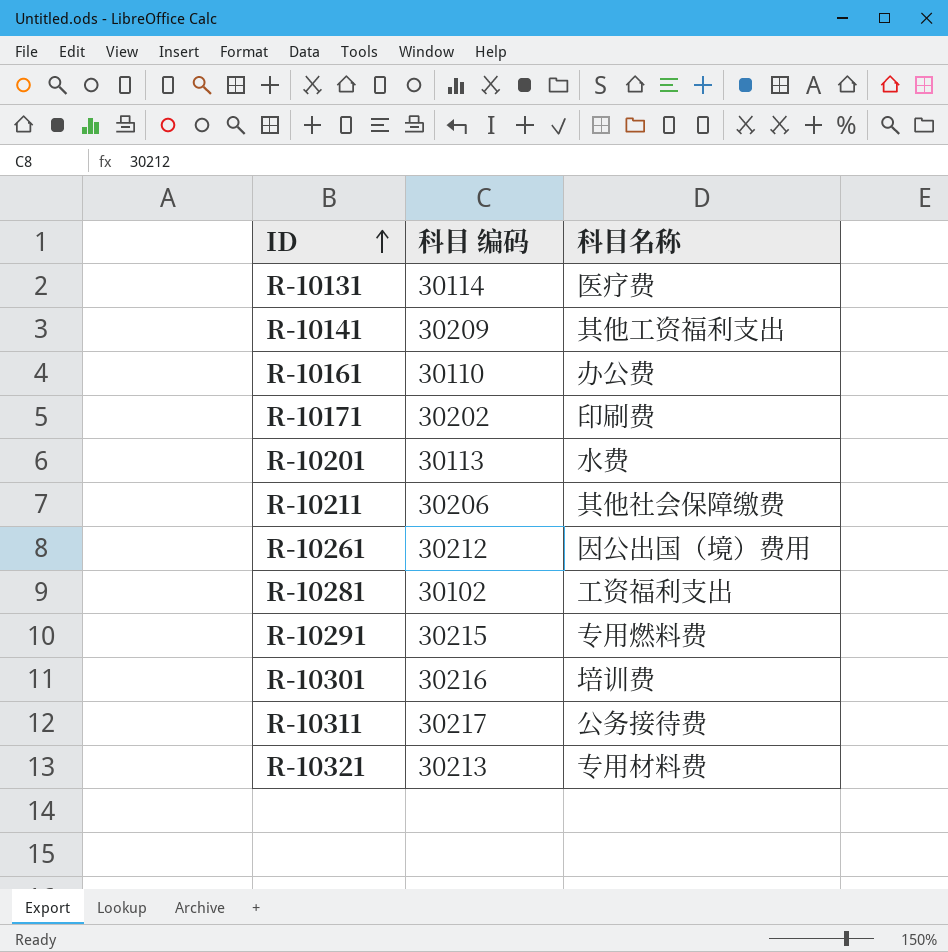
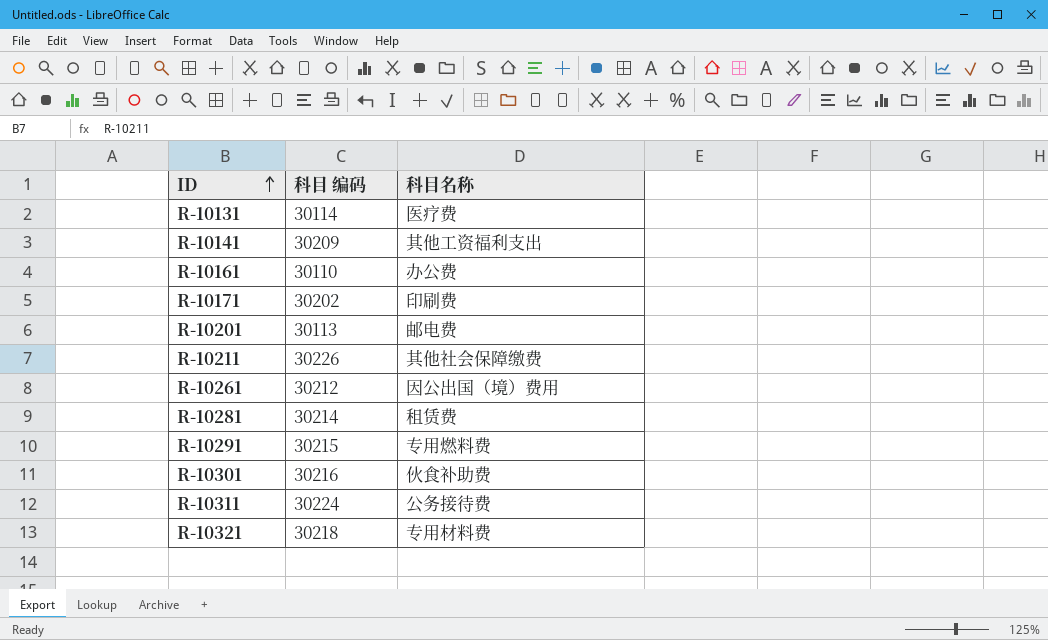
R-10201 | 科目名称: 水费 -> 邮电费
R-10211 | 科目 编码: 30206 -> 30226
R-10281 | 科目 编码: 30102 -> 30214
R-10281 | 科目名称: 工资福利支出 -> 租赁费
R-10301 | 科目名称: 培训费 -> 伙食补助费
R-10311 | 科目 编码: 30217 -> 30224
R-10321 | 科目 编码: 30213 -> 30218

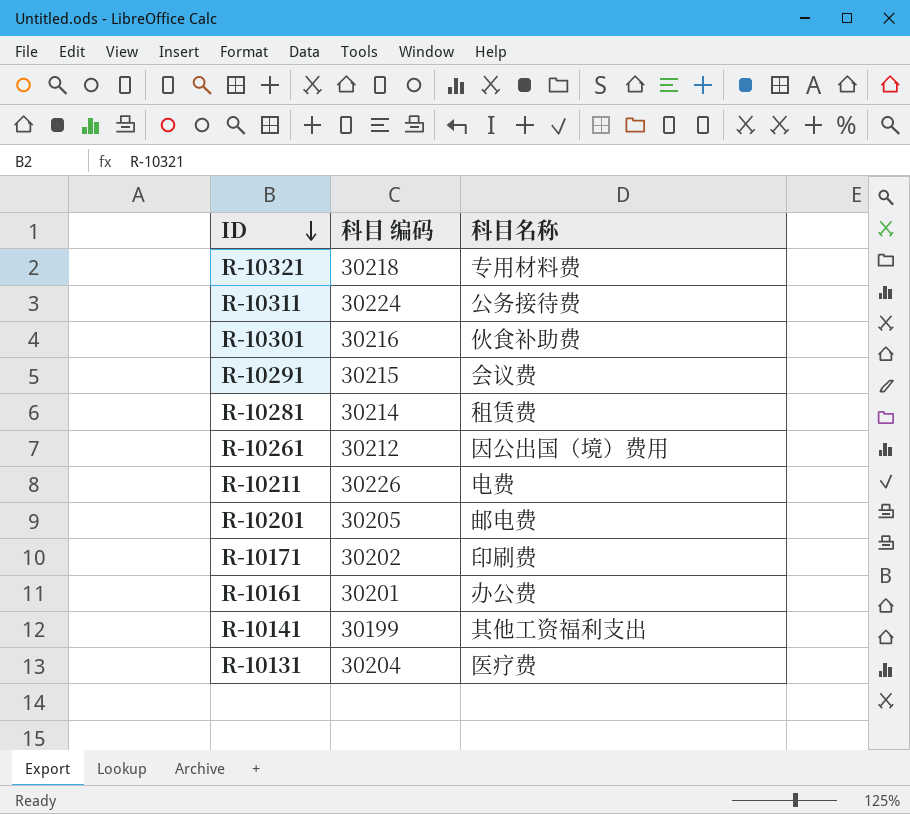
row order: ID ascending -> ID descending
R-10291 | 科目名称: 专用燃料费 -> 会议费
R-10211 | 科目名称: 其他社会保障缴费 -> 电费
R-10201 | 科目 编码: 30113 -> 30205
R-10161 | 科目 编码: 30110 -> 30201
R-10141 | 科目 编码: 30209 -> 30199
R-10131 | 科目 编码: 30114 -> 30204

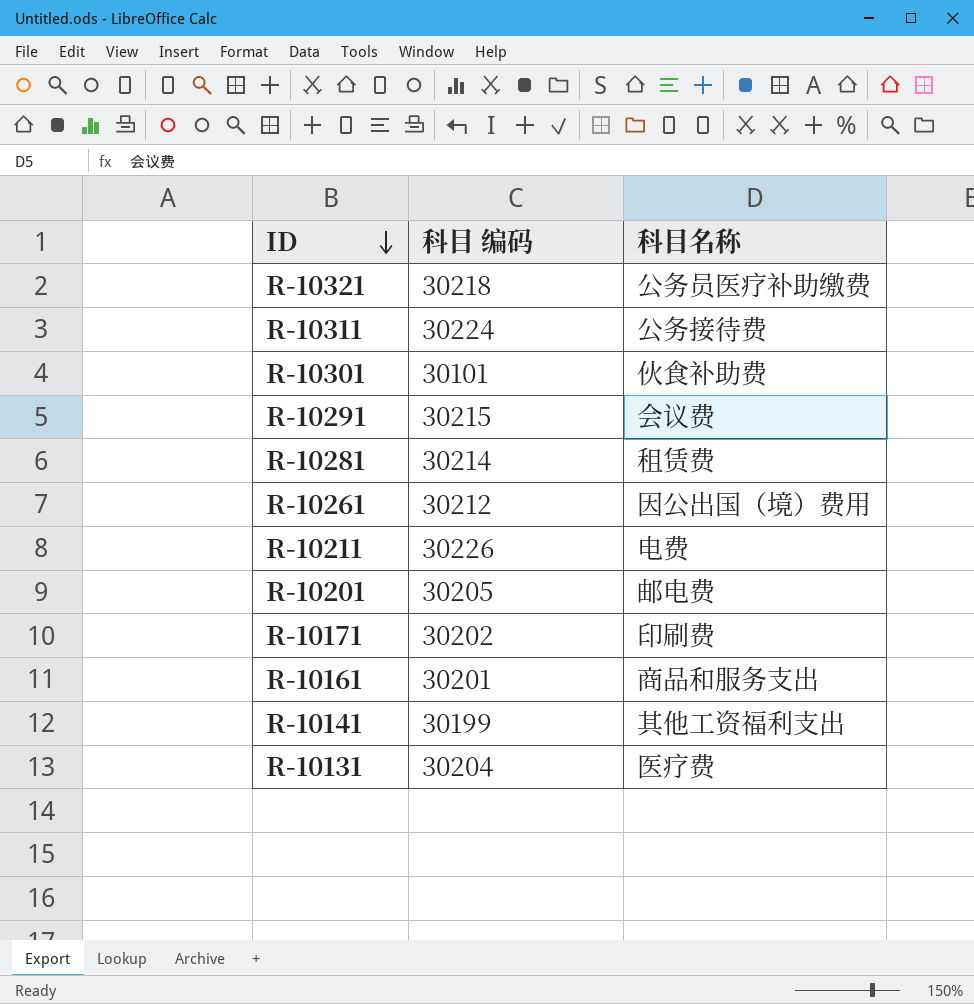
R-10321 | 科目名称: 专用材料费 -> 公务员医疗补助缴费
R-10301 | 科目 编码: 30216 -> 30101
R-10161 | 科目名称: 办公费 -> 商品和服务支出

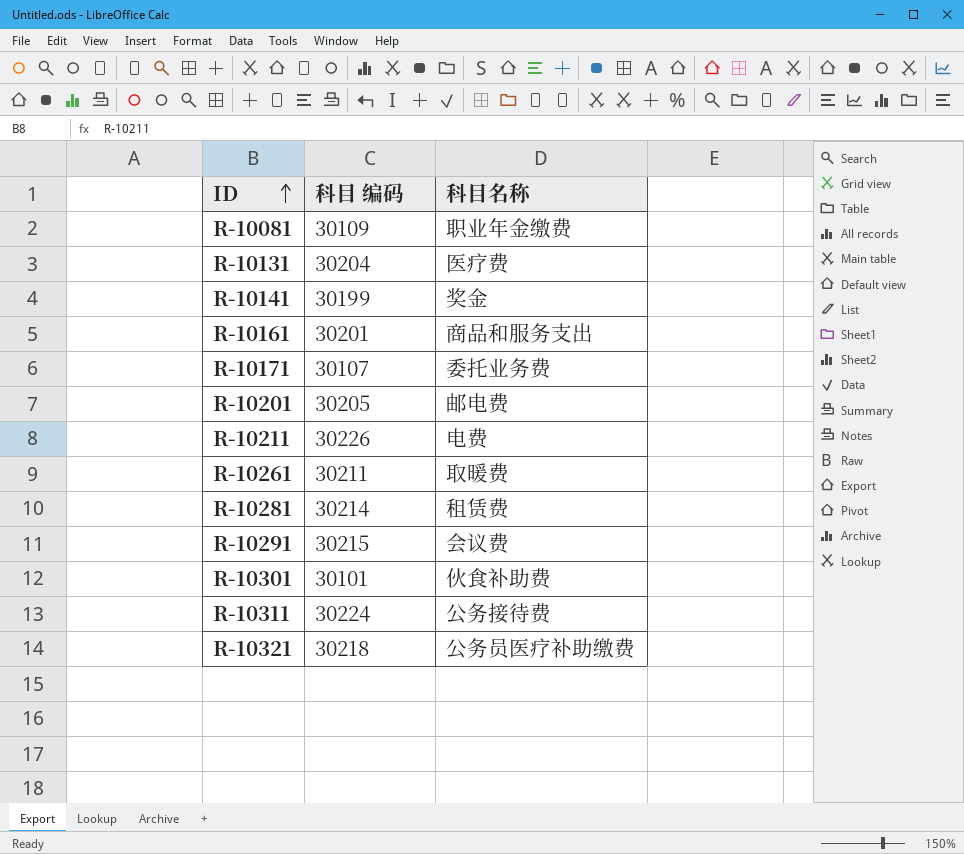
row order: ID descending -> ID ascending
row R-10081: none -> 30109 | 职业年金缴费
R-10141 | 科目名称: 其他工资福利支出 -> 奖金
R-10171 | 科目 编码: 30202 -> 30107
R-10171 | 科目名称: 印刷费 -> 委托业务费
R-10261 | 科目 编码: 30212 -> 30211
R-10261 | 科目名称: 因公出国（境）费用 -> 取暖费

